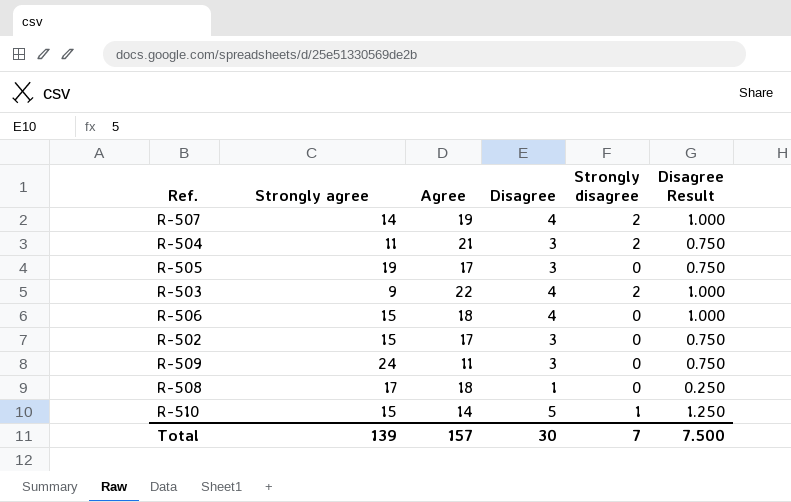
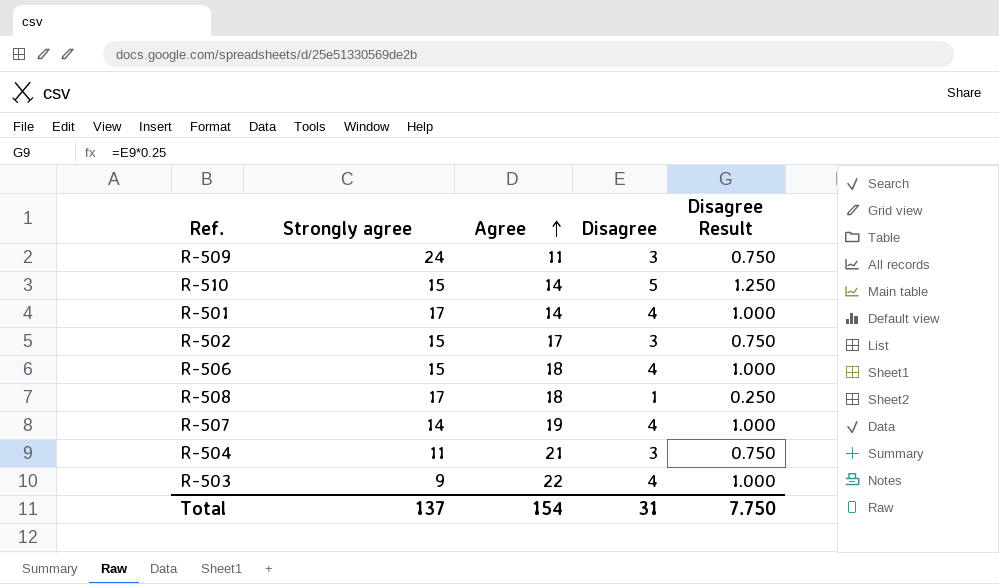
row order: none -> Agree ascending
column Strongly disagree | position: 5 -> none
row R-505: 19 | 17 | 3 | 0 | 0.750 -> none
row R-501: none -> 17 | 14 | 4 | 1.000
Total | Strongly agree: 139 -> 137
Total | Agree: 157 -> 154
Total | Disagree: 30 -> 31
Total | Disagree Result: 7.500 -> 7.750

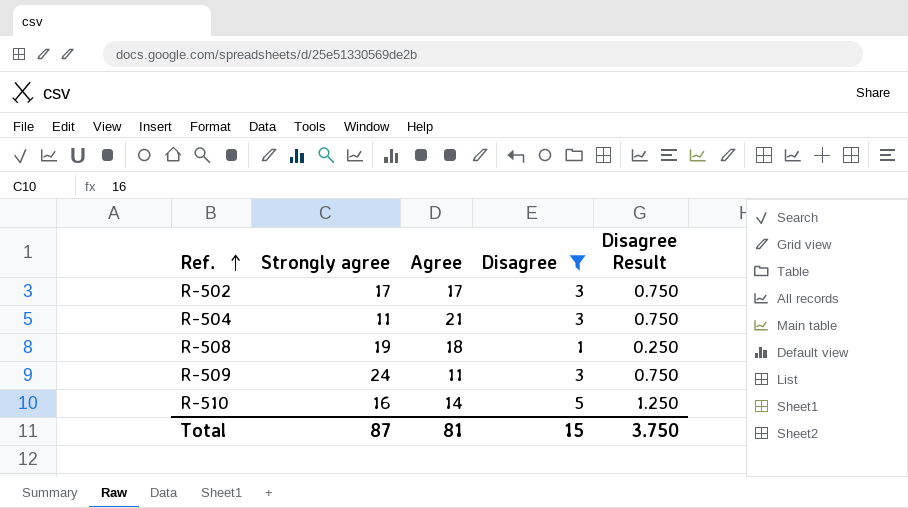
filter: none -> Disagree != 4
row order: Agree ascending -> Ref. ascending
R-502 | Strongly agree: 15 -> 17
R-508 | Strongly agree: 17 -> 19
R-510 | Strongly agree: 15 -> 16
Total | Strongly agree: 137 -> 87
Total | Agree: 154 -> 81
Total | Disagree: 31 -> 15
Total | Disagree Result: 7.750 -> 3.750

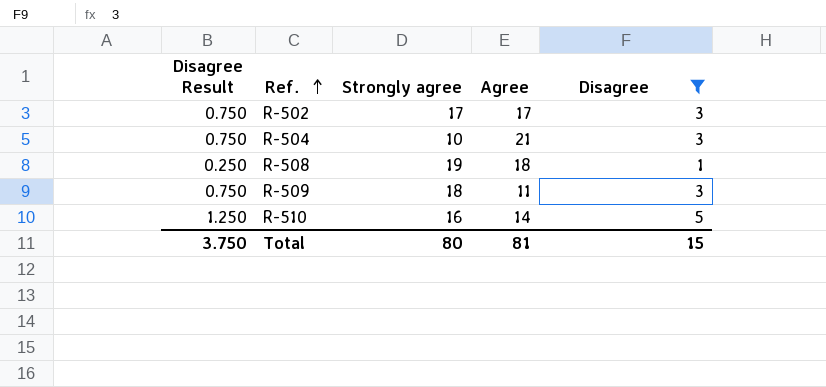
column Disagree Result | position: 5 -> 1
R-504 | Strongly agree: 11 -> 10
R-509 | Strongly agree: 24 -> 18
Total | Strongly agree: 87 -> 80

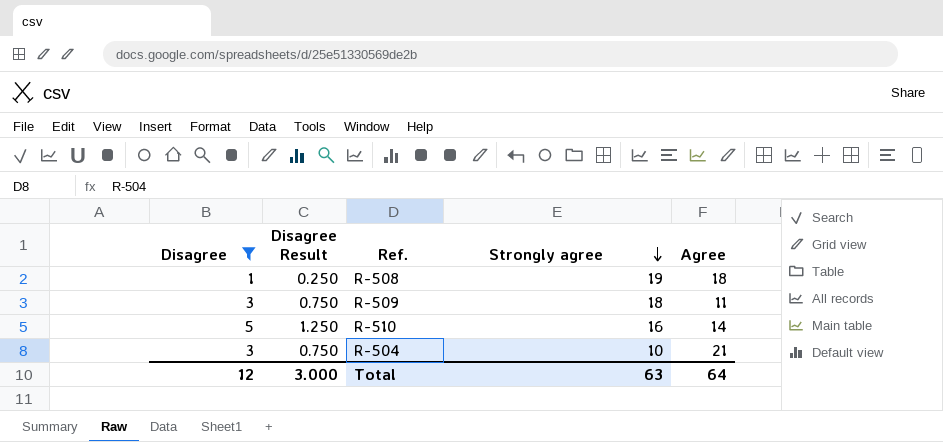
row order: Ref. ascending -> Strongly agree descending
column Disagree | position: 5 -> 1
row R-502: 0.750 | 17 | 17 | 3 -> none
Total | Disagree: 15 -> 12
Total | Disagree Result: 3.750 -> 3.000
Total | Strongly agree: 80 -> 63
Total | Agree: 81 -> 64

